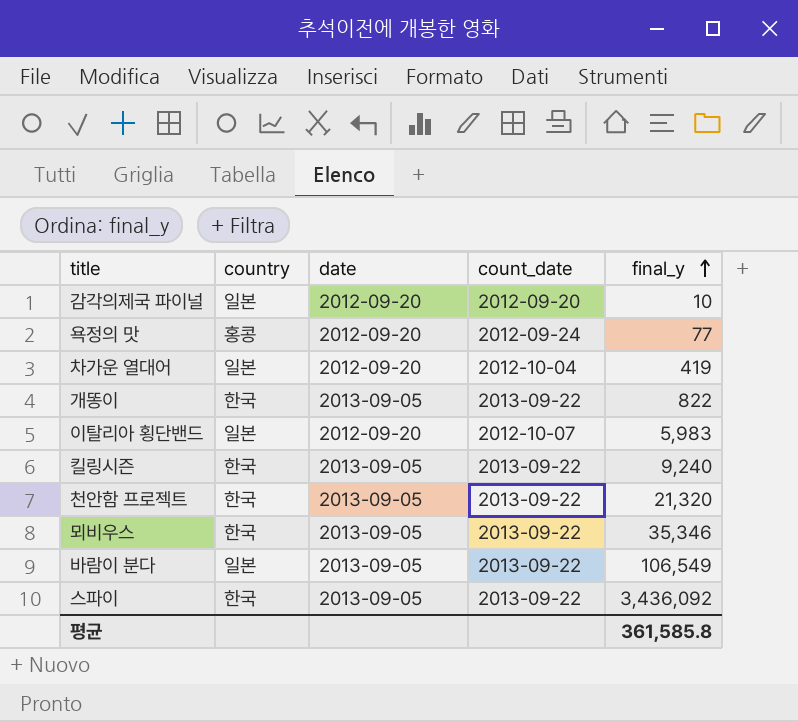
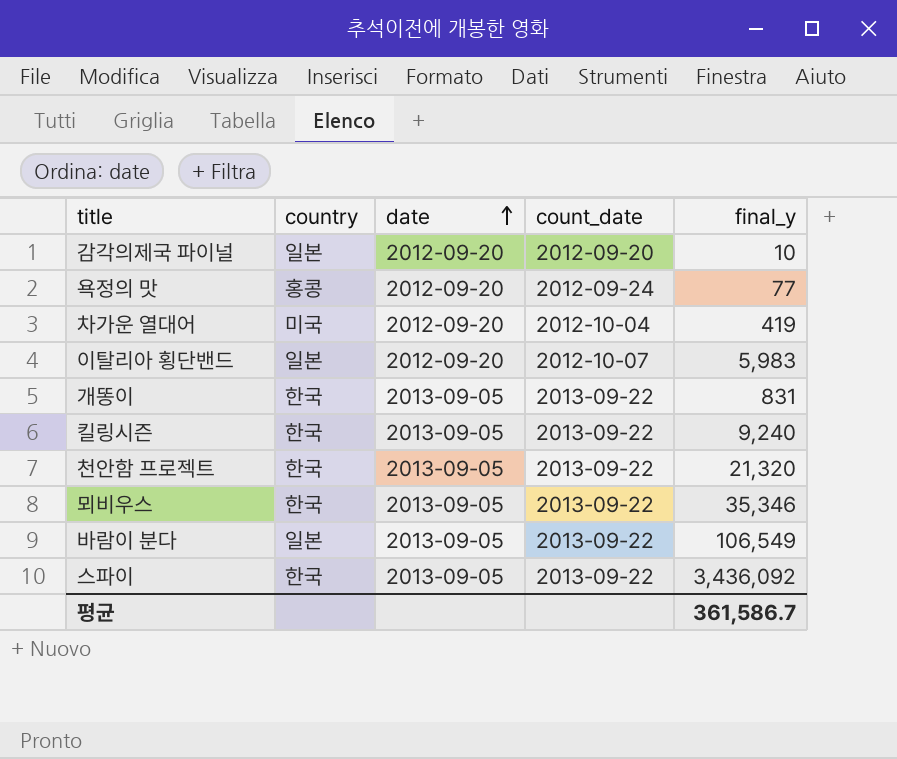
row order: final_y ascending -> date ascending
차가운 열대어 | country: 일본 -> 미국
개똥이 | final_y: 822 -> 831
평균 | final_y: 361,585.8 -> 361,586.7

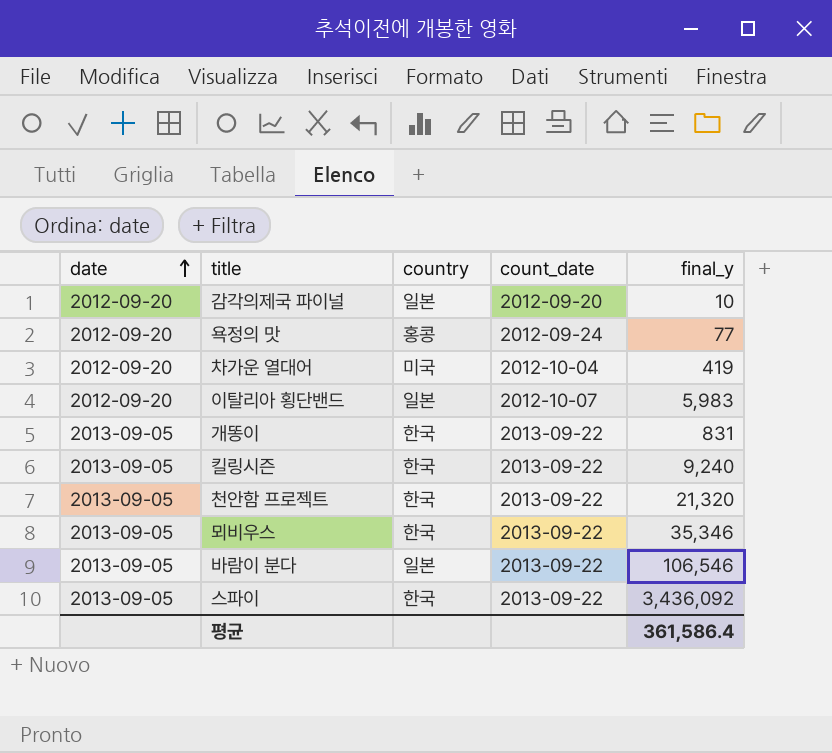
column date | position: 3 -> 1
바람이 분다 | final_y: 106,549 -> 106,546
평균 | final_y: 361,586.7 -> 361,586.4

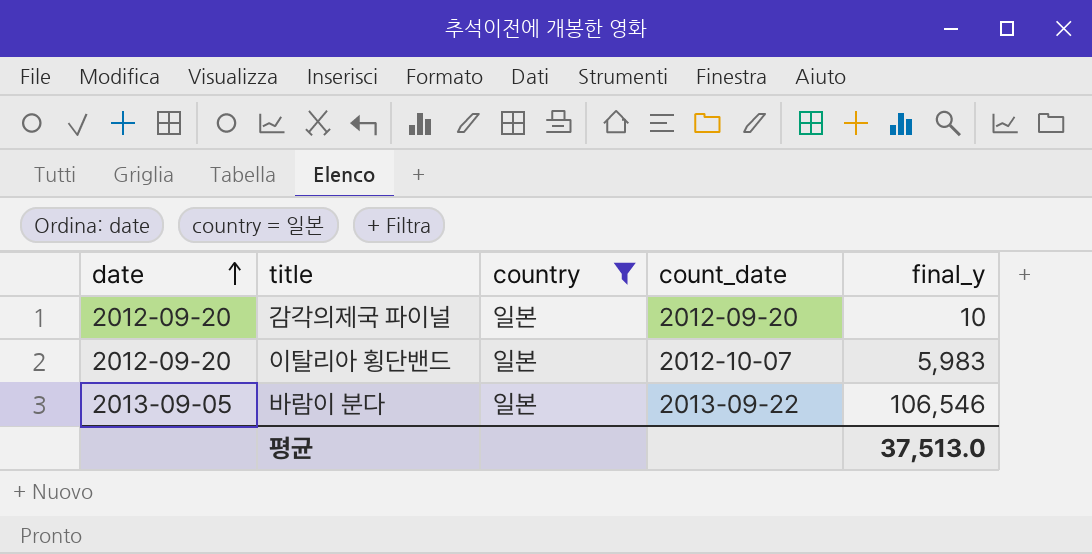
filter: none -> country = 일본
평균 | final_y: 361,586.4 -> 37,513.0

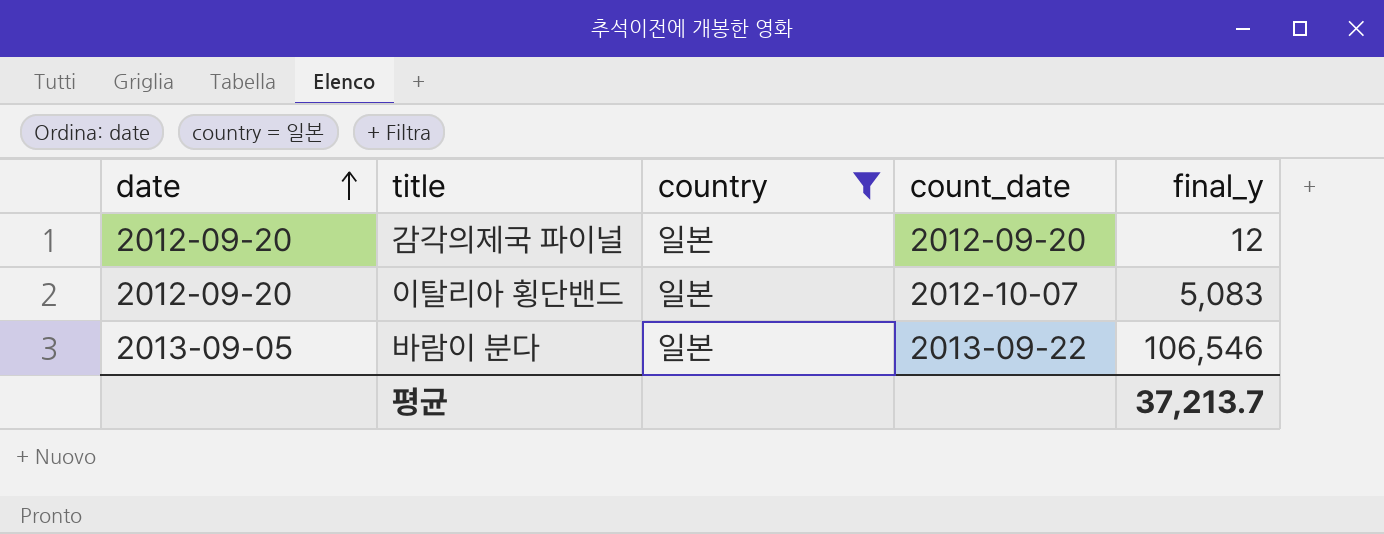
감각의제국 파이널 | final_y: 10 -> 12
이탈리아 횡단밴드 | final_y: 5,983 -> 5,083
평균 | final_y: 37,513.0 -> 37,213.7

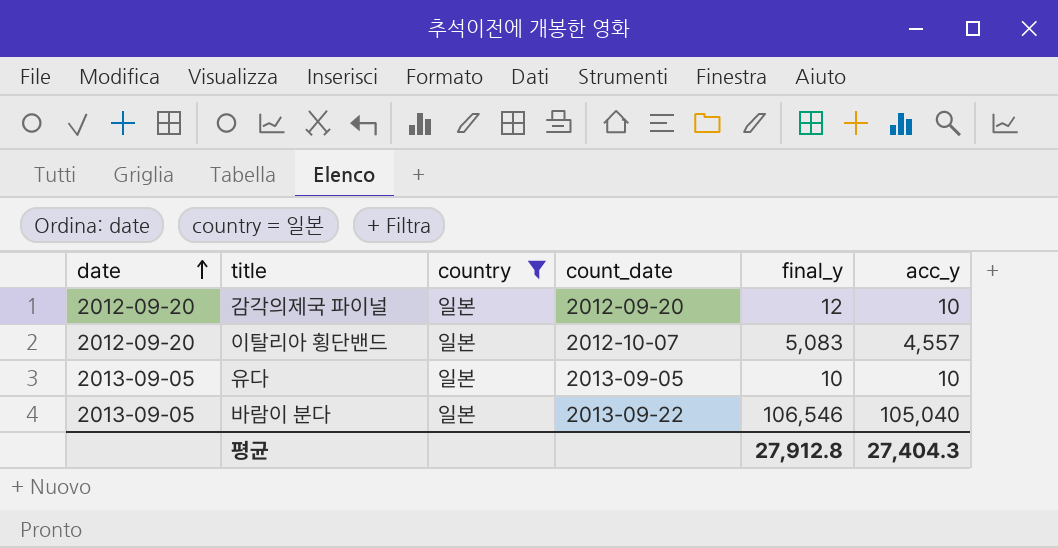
column acc_y | position: none -> 6
row 유다: none -> 2013-09-05 | 일본 | 2013-09-05 | 10 | 10
평균 | final_y: 37,213.7 -> 27,912.8

